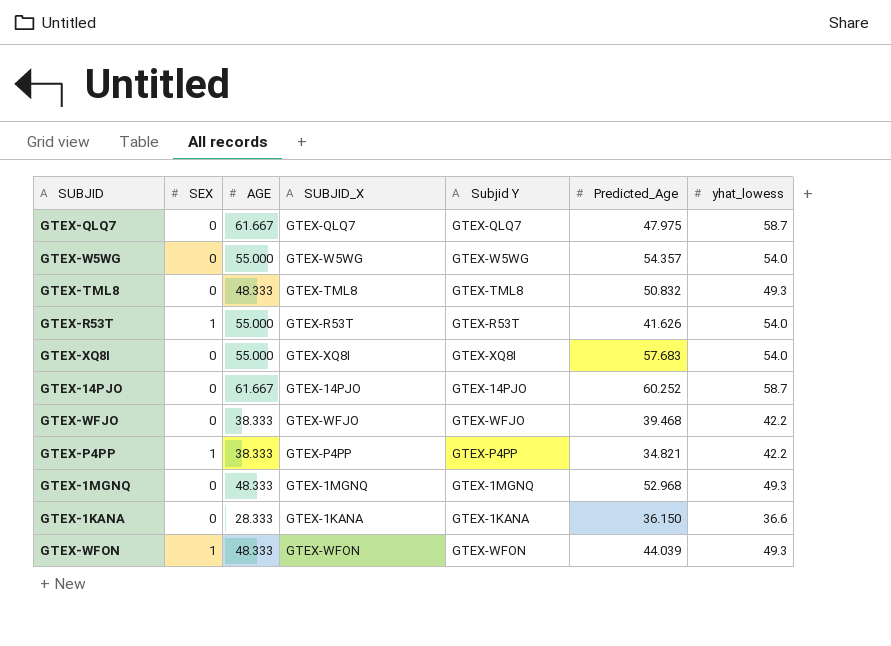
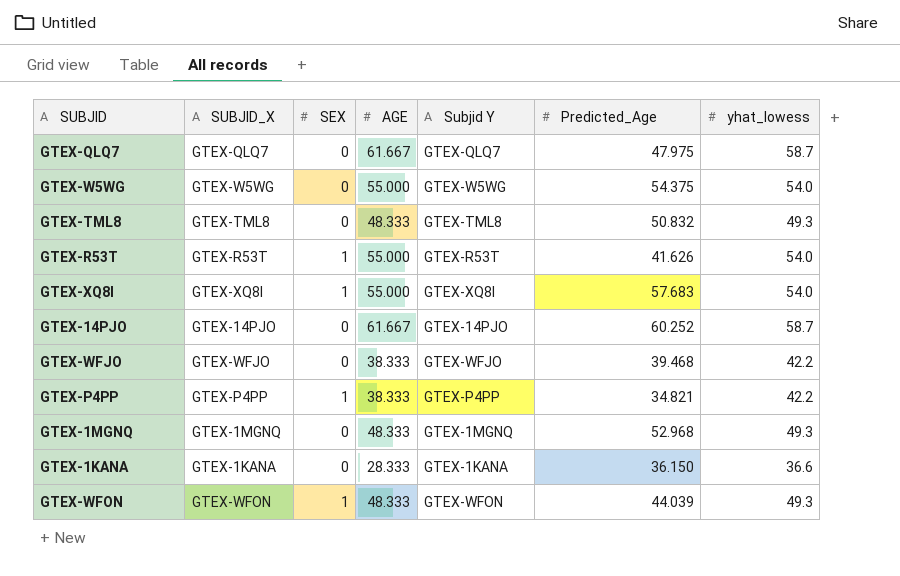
column SUBJID_X | position: 4 -> 2
GTEX-W5WG | Predicted_Age: 54.357 -> 54.375
GTEX-XQ8I | SEX: 0 -> 1

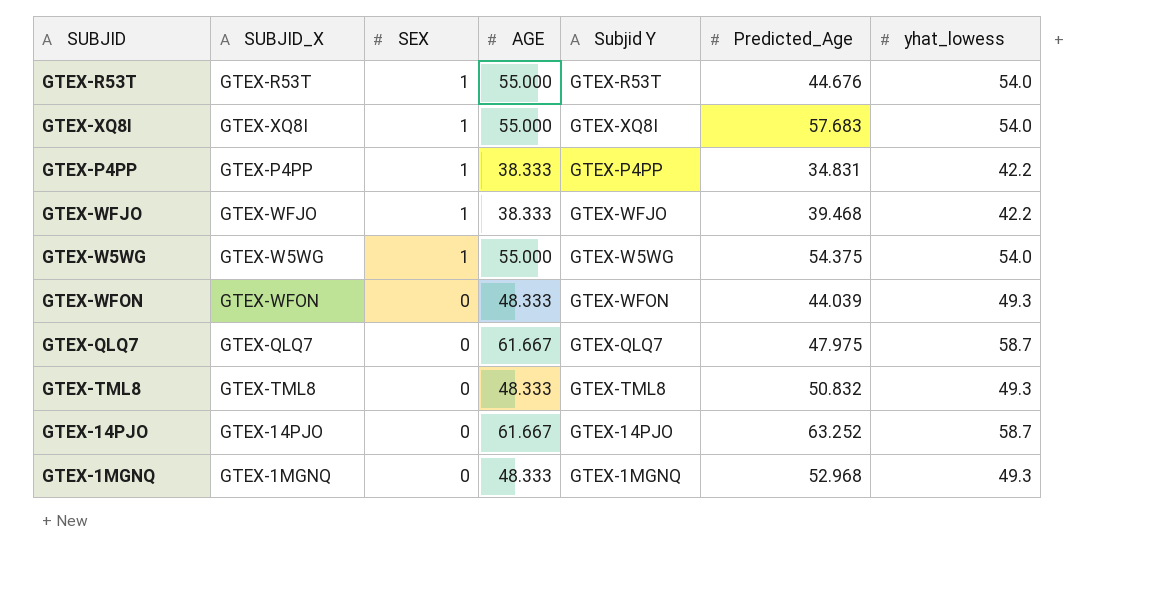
row order: none -> SEX descending
row GTEX-1KANA: GTEX-1KANA | 0 | 28.333 | GTEX-1KANA | 36.150 | 36.6 -> none
GTEX-R53T | Predicted_Age: 41.626 -> 44.676
GTEX-P4PP | Predicted_Age: 34.821 -> 34.831
GTEX-WFJO | SEX: 0 -> 1
GTEX-W5WG | SEX: 0 -> 1
GTEX-WFON | SEX: 1 -> 0
GTEX-14PJO | Predicted_Age: 60.252 -> 63.252

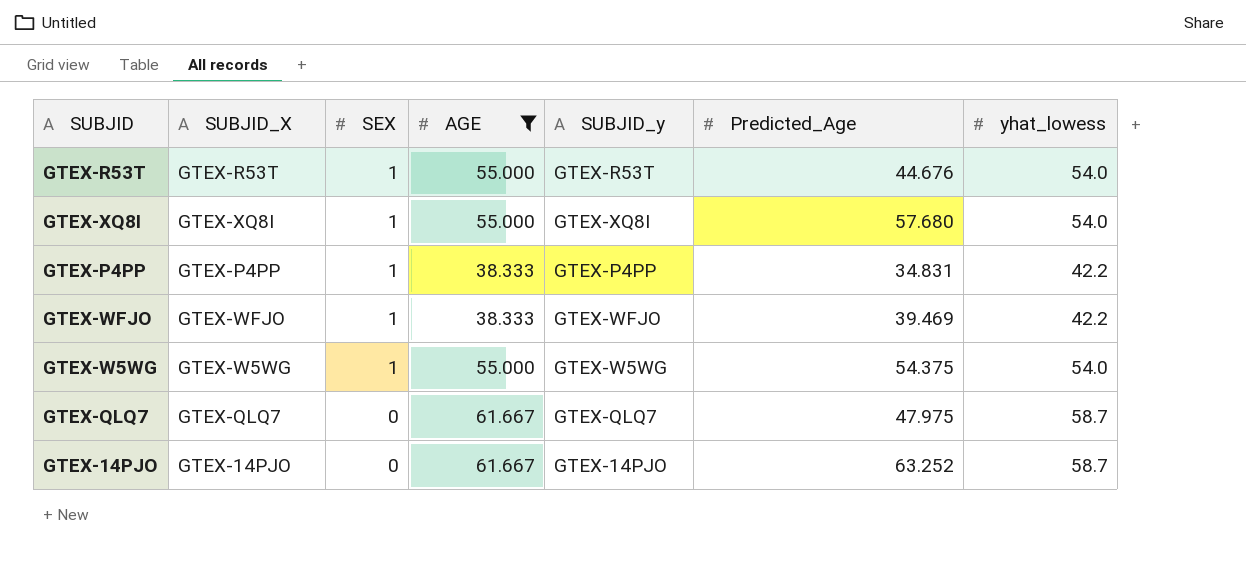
filter: none -> AGE != 48.333
column name: Subjid Y -> SUBJID_y
GTEX-XQ8I | Predicted_Age: 57.683 -> 57.680
GTEX-WFJO | Predicted_Age: 39.468 -> 39.469

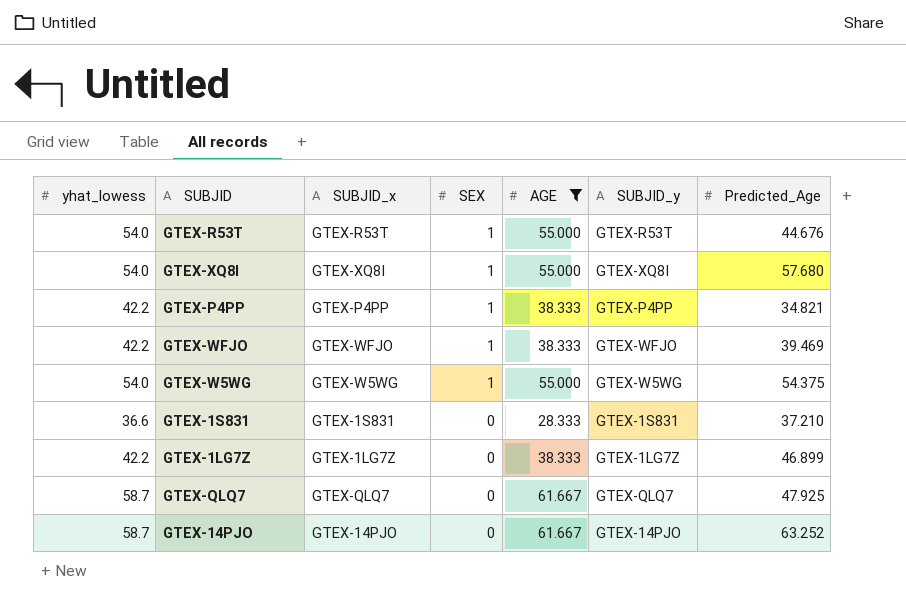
column yhat_lowess | position: 7 -> 1
column name: SUBJID_X -> SUBJID_x
GTEX-P4PP | Predicted_Age: 34.831 -> 34.821
row GTEX-1S831: none -> 36.6 | GTEX-1S831 | 0 | 28.333 | GTEX-1S831 | 37.210
row GTEX-1LG7Z: none -> 42.2 | GTEX-1LG7Z | 0 | 38.333 | GTEX-1LG7Z | 46.899
GTEX-QLQ7 | Predicted_Age: 47.975 -> 47.925

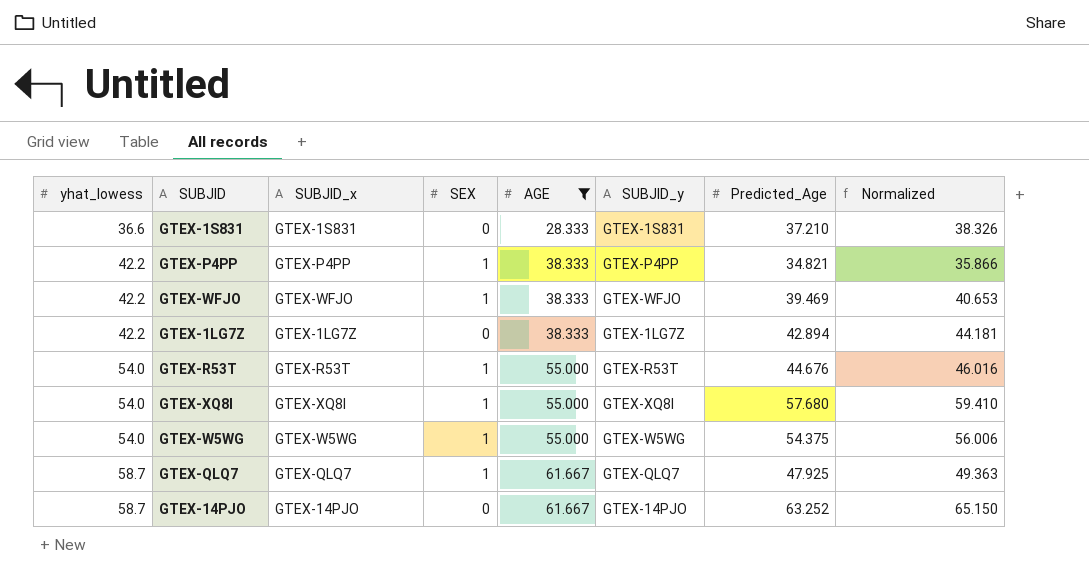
row order: SEX descending -> yhat_lowess ascending
column Normalized | formula: none -> [Predicted_Age] * 1.03
GTEX-1LG7Z | Predicted_Age: 46.899 -> 42.894
GTEX-QLQ7 | SEX: 0 -> 1

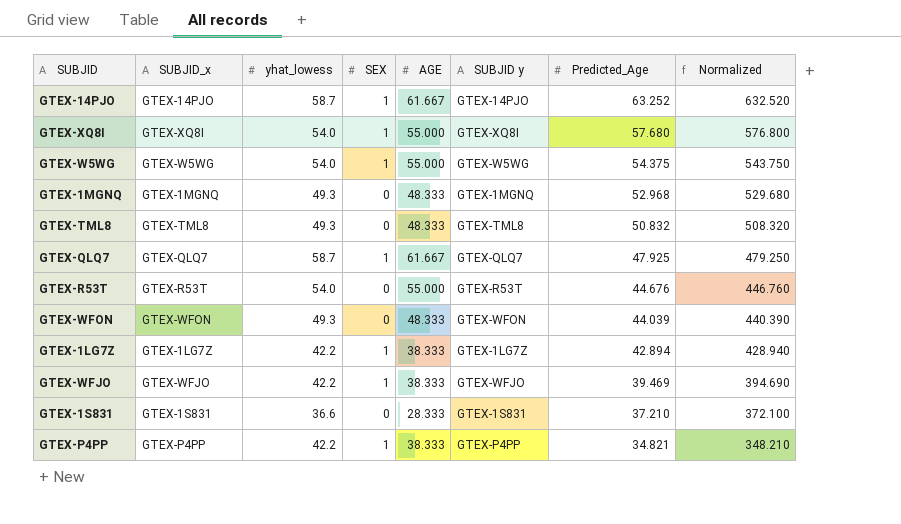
filter: AGE != 48.333 -> none
row order: yhat_lowess ascending -> Predicted_Age descending
column yhat_lowess | position: 1 -> 3
column name: SUBJID_y -> SUBJID y
column Normalized | formula: [Predicted_Age] * 1.03 -> [Predicted_Age] * 10
GTEX-14PJO | SEX: 0 -> 1
GTEX-R53T | SEX: 1 -> 0
GTEX-1LG7Z | SEX: 0 -> 1

